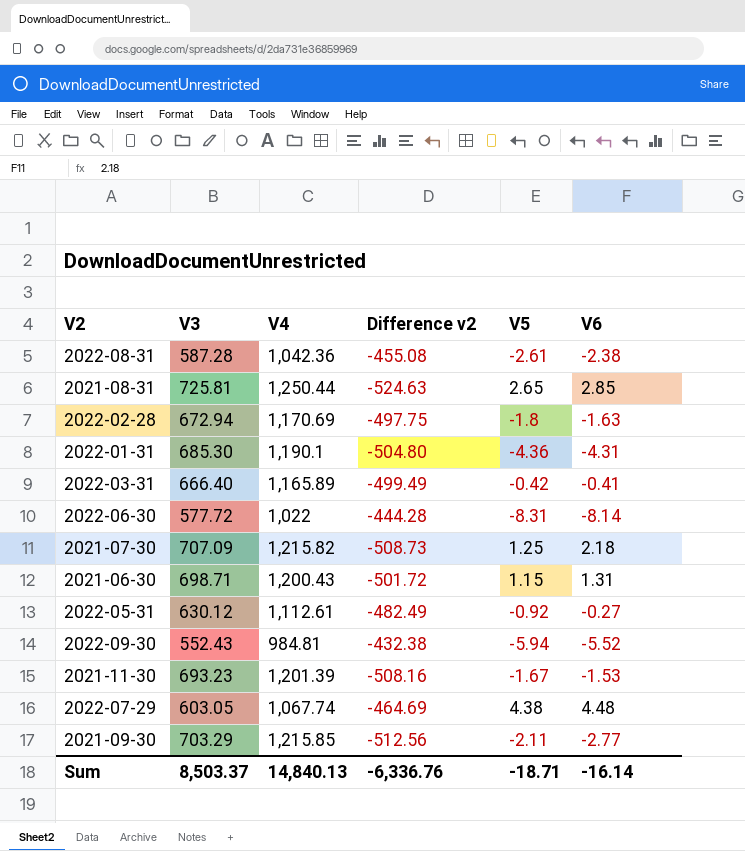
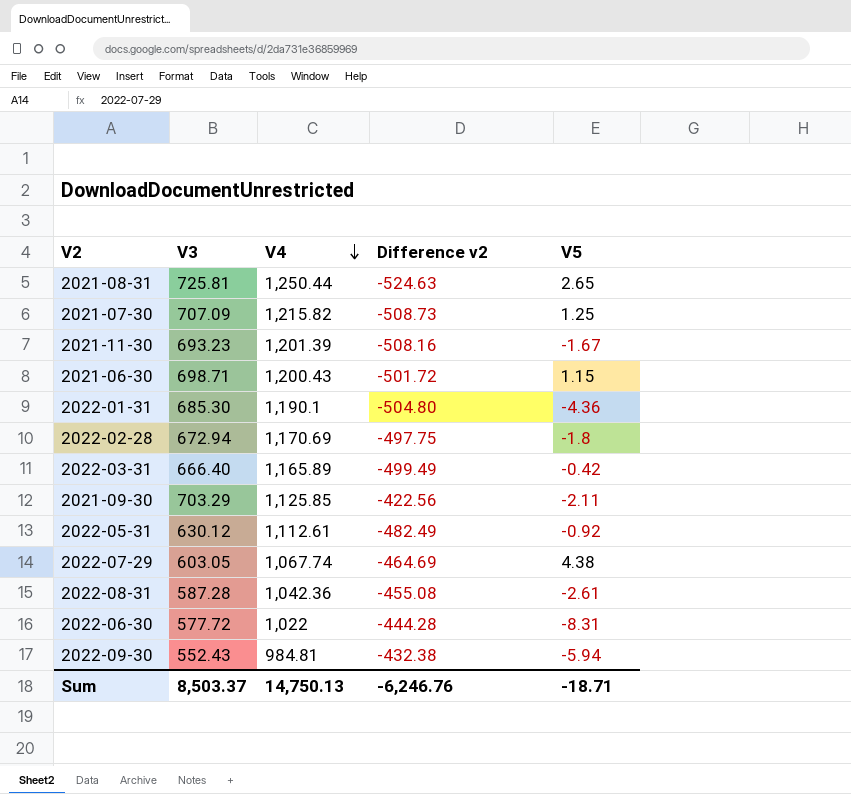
row order: none -> V4 descending
column V6 | position: 6 -> none
2021-09-30 | V4: 1,215.85 -> 1,125.85
2021-09-30 | Difference v2: -512.56 -> -422.56
Sum | V4: 14,840.13 -> 14,750.13
Sum | Difference v2: -6,336.76 -> -6,246.76

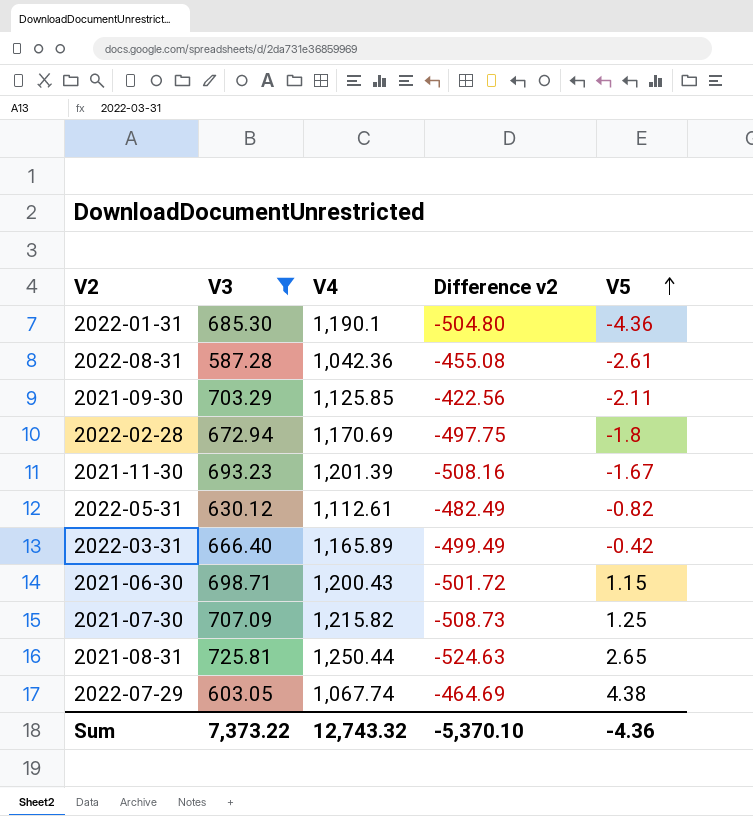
filter: none -> V3 >= 587.28
row order: V4 descending -> V5 ascending
2022-05-31 | V5: -0.92 -> -0.82
Sum | V3: 8,503.37 -> 7,373.22
Sum | V4: 14,750.13 -> 12,743.32
Sum | Difference v2: -6,246.76 -> -5,370.10
Sum | V5: -18.71 -> -4.36

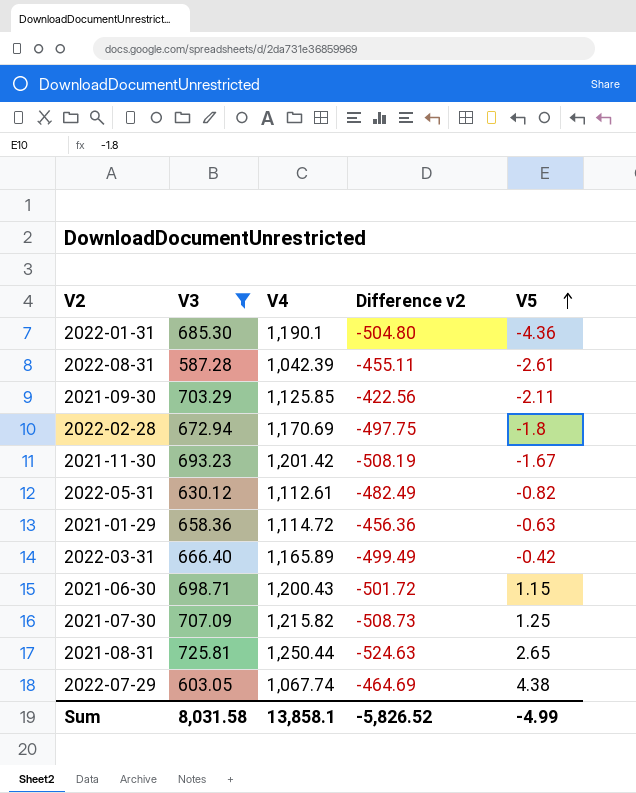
2022-08-31 | V4: 1,042.36 -> 1,042.39
2022-08-31 | Difference v2: -455.08 -> -455.11
2021-11-30 | V4: 1,201.39 -> 1,201.42
2021-11-30 | Difference v2: -508.16 -> -508.19
row 2021-01-29: none -> 658.36 | 1,114.72 | -456.36 | -0.63
Sum | V3: 7,373.22 -> 8,031.58
Sum | V4: 12,743.32 -> 13,858.1
Sum | Difference v2: -5,370.10 -> -5,826.52
Sum | V5: -4.36 -> -4.99

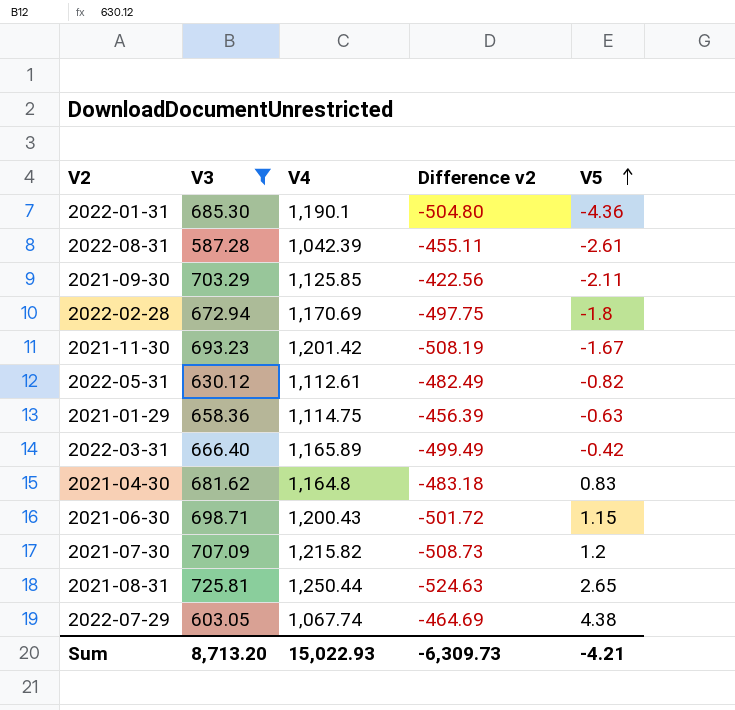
2021-01-29 | V4: 1,114.72 -> 1,114.75
2021-01-29 | Difference v2: -456.36 -> -456.39
row 2021-04-30: none -> 681.62 | 1,164.8 | -483.18 | 0.83
2021-07-30 | V5: 1.25 -> 1.2
Sum | V3: 8,031.58 -> 8,713.20
Sum | V4: 13,858.1 -> 15,022.93
Sum | Difference v2: -5,826.52 -> -6,309.73
Sum | V5: -4.99 -> -4.21

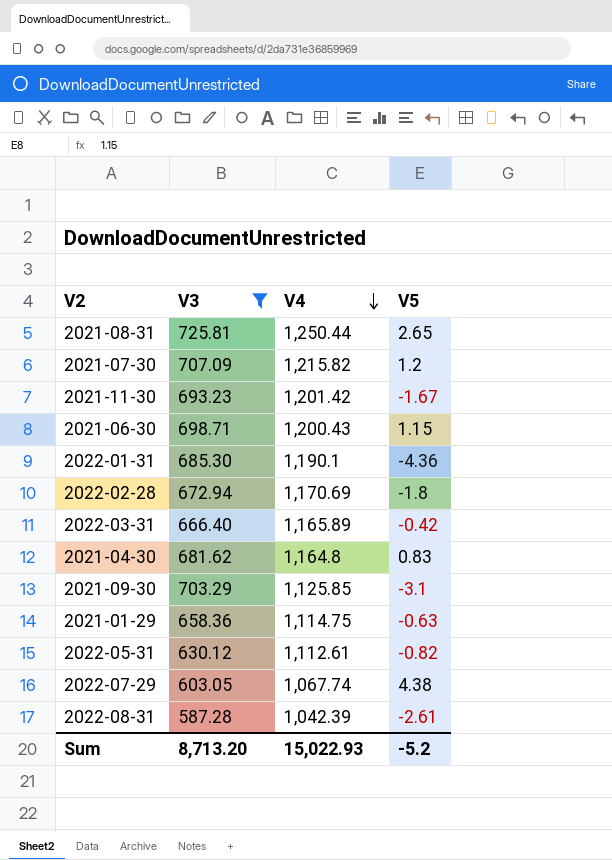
row order: V5 ascending -> V4 descending
column Difference v2 | formula: [V3] - [V4] -> none
2021-09-30 | V5: -2.11 -> -3.1
Sum | V5: -4.21 -> -5.2

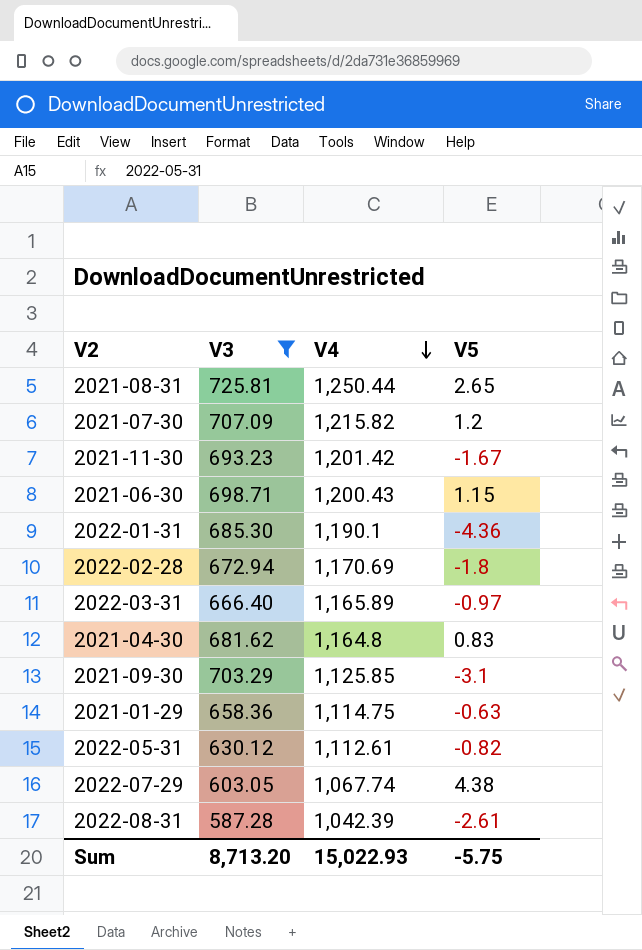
2022-03-31 | V5: -0.42 -> -0.97
Sum | V5: -5.2 -> -5.75

